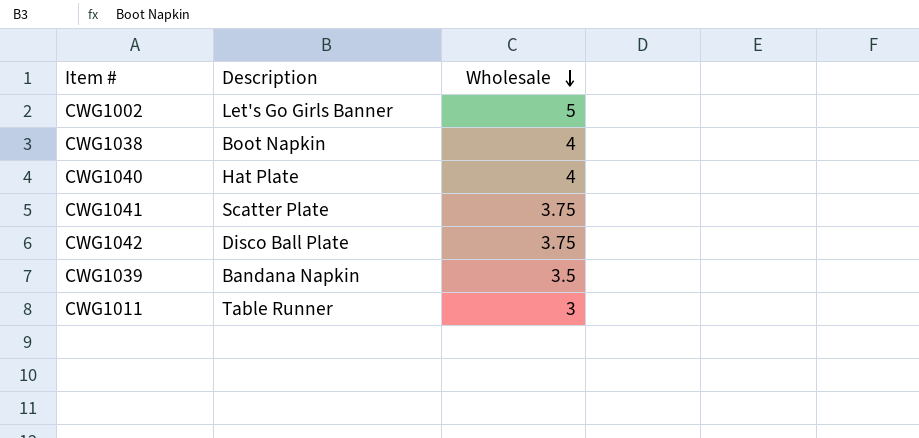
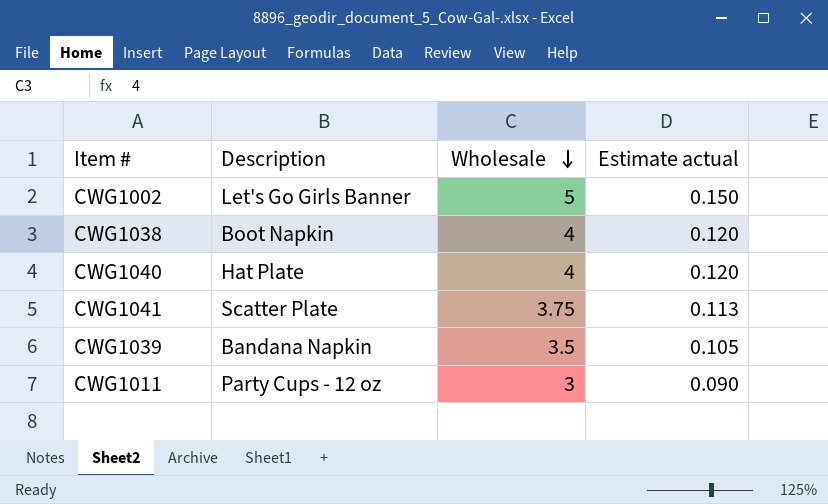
column Estimate actual | formula: none -> [Wholesale] * 0.03
row CWG1042: Disco Ball Plate | 3.75 -> none
CWG1011 | Description: Table Runner -> Party Cups - 12 oz

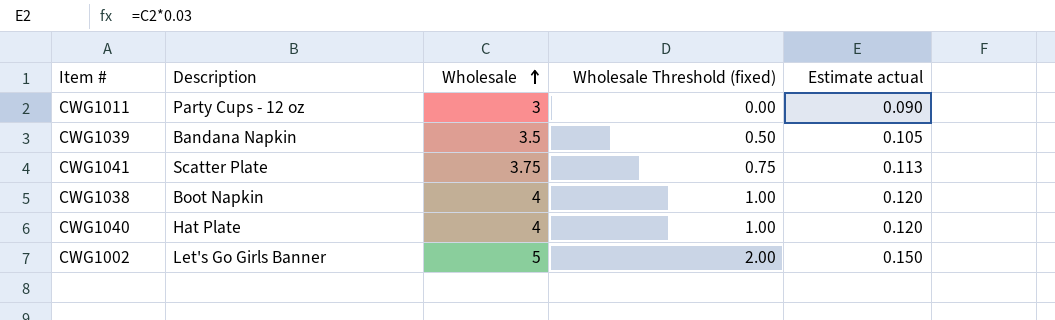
row order: Wholesale descending -> Wholesale ascending
column Wholesale Threshold (fixed) | formula: none -> [Wholesale] - 3

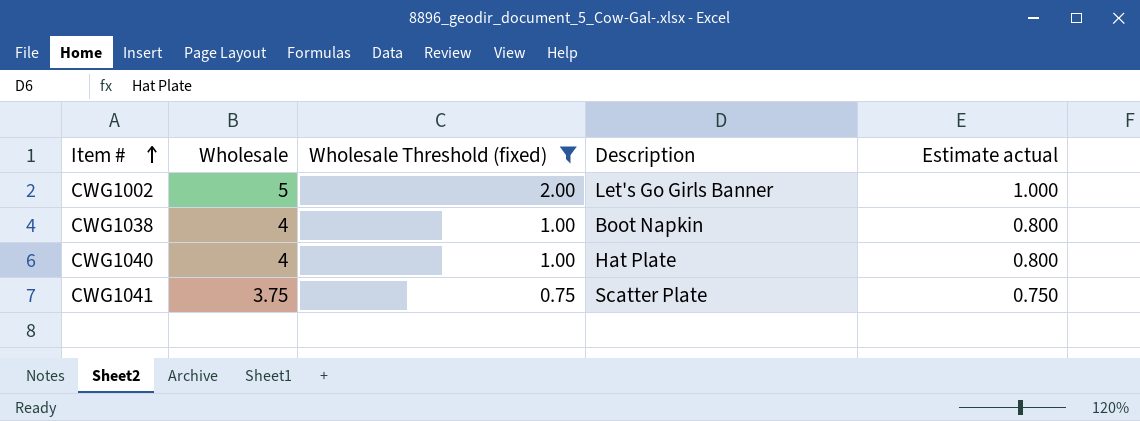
filter: none -> Wholesale Threshold (fixed) >= 0.75
row order: Wholesale ascending -> Item # ascending
column Description | position: 2 -> 4
column Estimate actual | formula: [Wholesale] * 0.03 -> [Wholesale] * 0.2

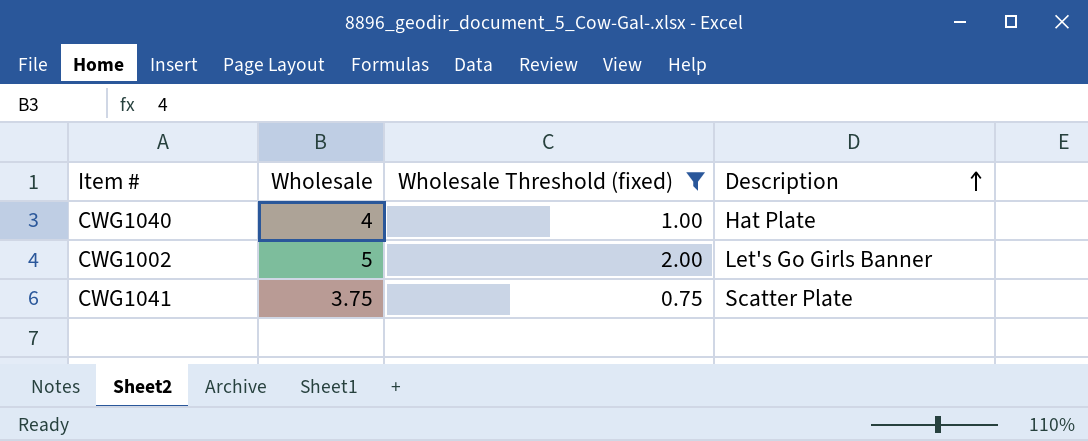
row order: Item # ascending -> Description ascending
column Estimate actual | formula: [Wholesale] * 0.2 -> none
row CWG1038: 4 | 1.00 | Boot Napkin | 0.800 -> none

